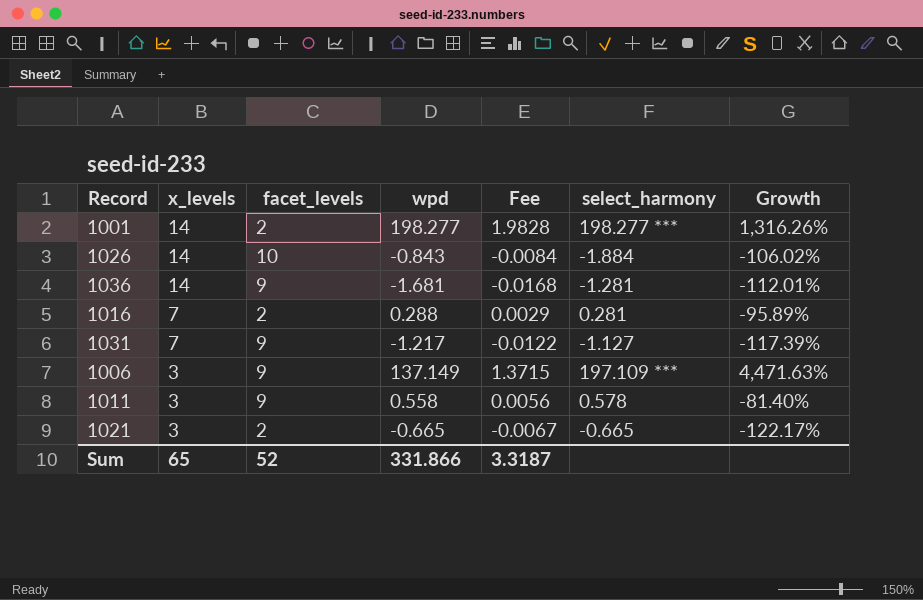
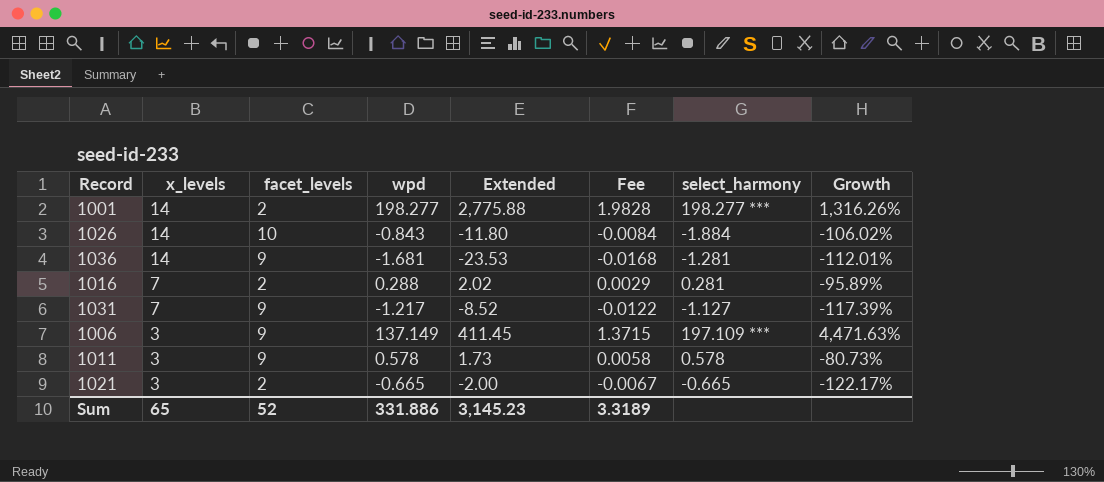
column Extended | formula: none -> [x_levels] * [wpd]
1011 | wpd: 0.558 -> 0.578
1011 | Fee: 0.0056 -> 0.0058
1011 | Growth: -81.40% -> -80.73%
Sum | wpd: 331.866 -> 331.886
Sum | Fee: 3.3187 -> 3.3189

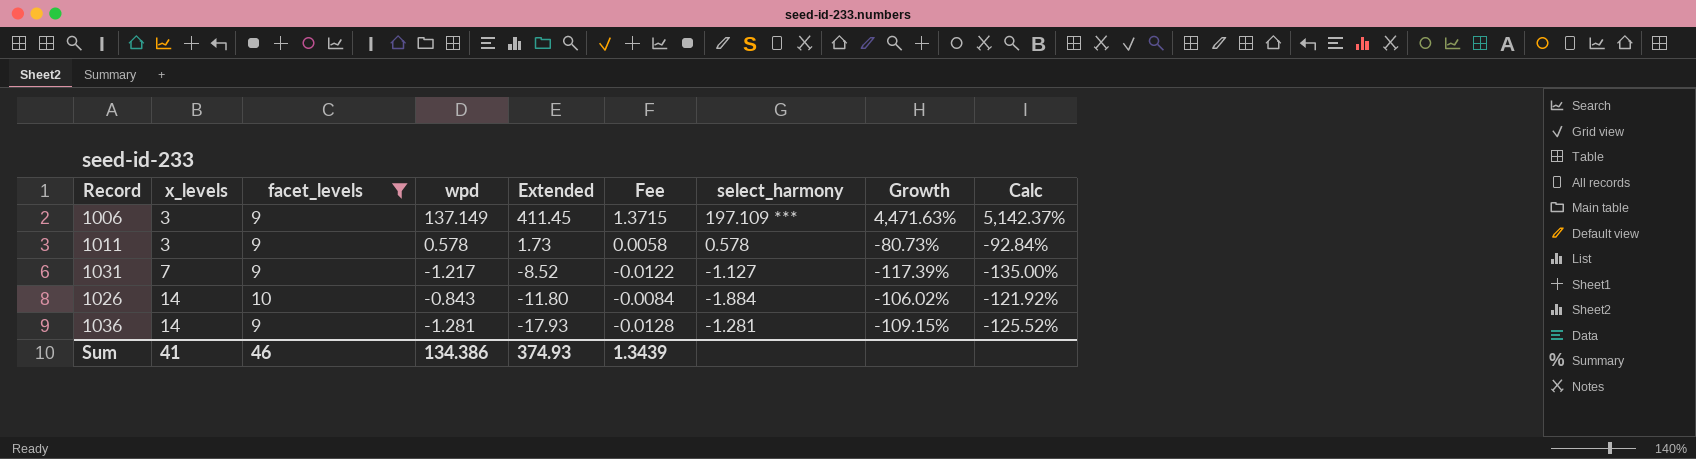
filter: none -> facet_levels != 2
row order: x_levels descending -> x_levels ascending
column Calc | formula: none -> [Growth] * 1.15
1036 | wpd: -1.681 -> -1.281
1036 | Extended: -23.53 -> -17.93
1036 | Fee: -0.0168 -> -0.0128
1036 | Growth: -112.01% -> -109.15%
Sum | x_levels: 65 -> 41
Sum | facet_levels: 52 -> 46
Sum | wpd: 331.886 -> 134.386
Sum | Extended: 3,145.23 -> 374.93
Sum | Fee: 3.3189 -> 1.3439

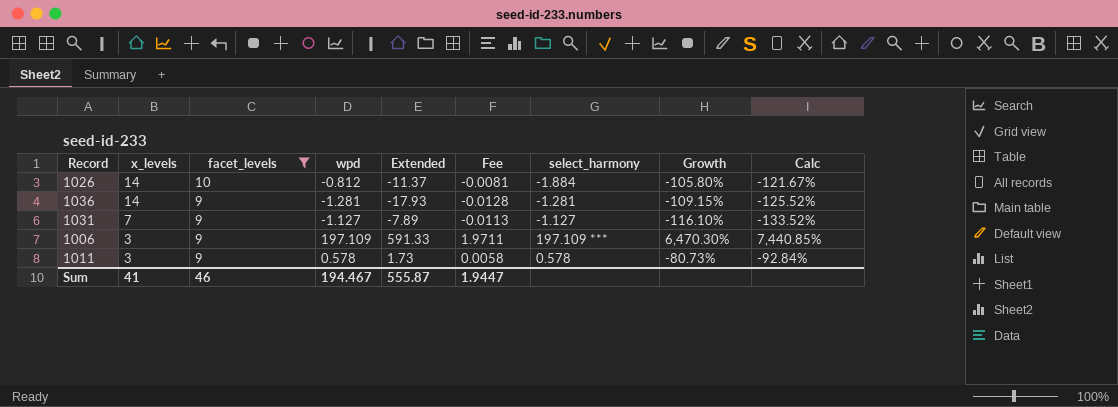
row order: x_levels ascending -> x_levels descending
1026 | wpd: -0.843 -> -0.812
1026 | Extended: -11.80 -> -11.37
1026 | Fee: -0.0084 -> -0.0081
1026 | Growth: -106.02% -> -105.80%
1026 | Calc: -121.92% -> -121.67%
1031 | wpd: -1.217 -> -1.127
1031 | Extended: -8.52 -> -7.89
1031 | Fee: -0.0122 -> -0.0113
1031 | Growth: -117.39% -> -116.10%
1031 | Calc: -135.00% -> -133.52%
1006 | wpd: 137.149 -> 197.109
1006 | Extended: 411.45 -> 591.33
1006 | Fee: 1.3715 -> 1.9711
1006 | Growth: 4,471.63% -> 6,470.30%
1006 | Calc: 5,142.37% -> 7,440.85%
Sum | wpd: 134.386 -> 194.467
Sum | Extended: 374.93 -> 555.87
Sum | Fee: 1.3439 -> 1.9447

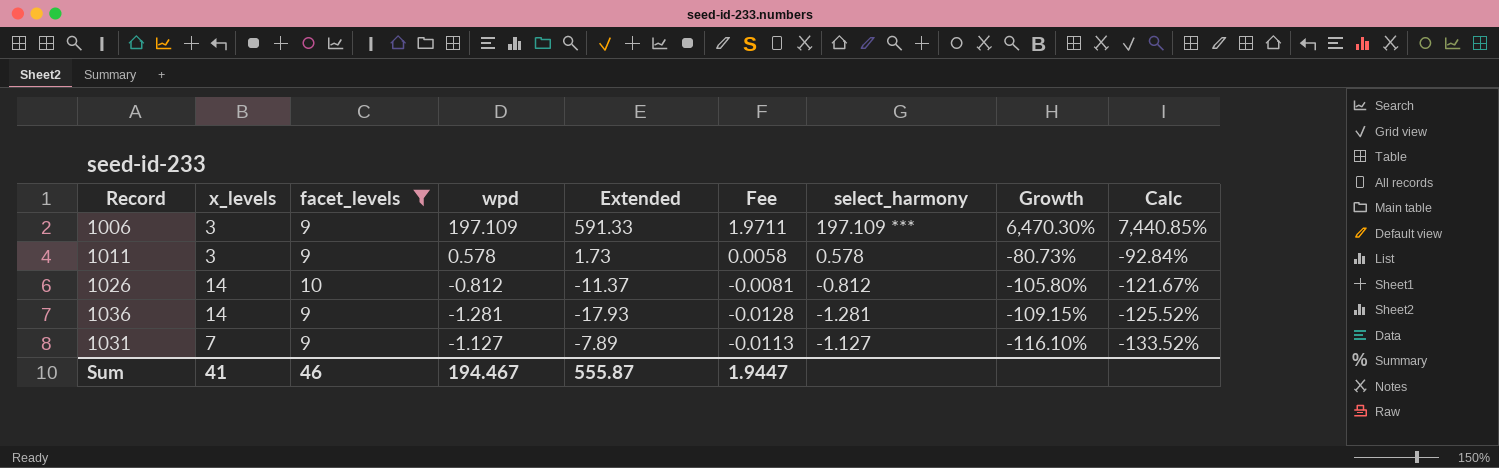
row order: x_levels descending -> Growth descending
1026 | select_harmony: -1.884 -> -0.812

